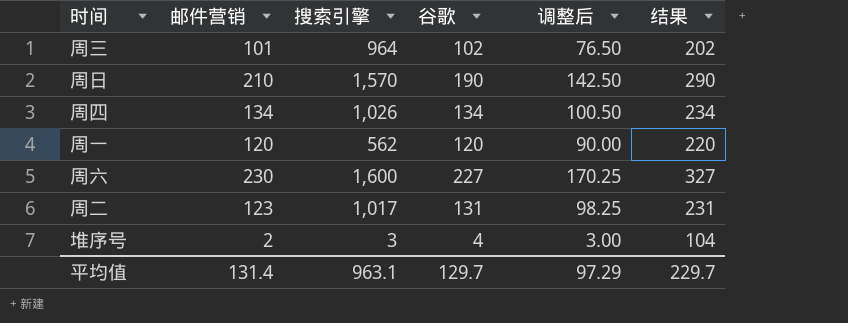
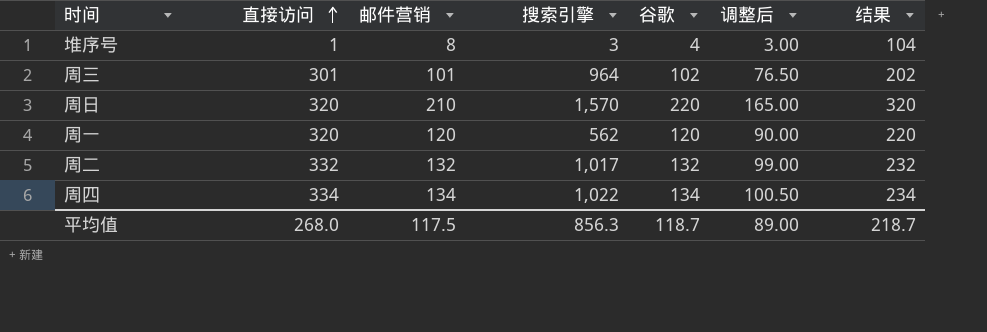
row order: none -> 直接访问 ascending
column 直接访问 | position: none -> 2
row 周六: 230 | 1,600 | 227 | 170.25 | 327 -> none
堆序号 | 邮件营销: 2 -> 8
周日 | 谷歌: 190 -> 220
周日 | 调整后: 142.50 -> 165.00
周日 | 结果: 290 -> 320
周二 | 邮件营销: 123 -> 132
周二 | 谷歌: 131 -> 132
周二 | 调整后: 98.25 -> 99.00
周二 | 结果: 231 -> 232
周四 | 搜索引擎: 1,026 -> 1,022
平均值 | 邮件营销: 131.4 -> 117.5
平均值 | 搜索引擎: 963.1 -> 856.3
平均值 | 谷歌: 129.7 -> 118.7
平均值 | 调整后: 97.29 -> 89.00
平均值 | 结果: 229.7 -> 218.7

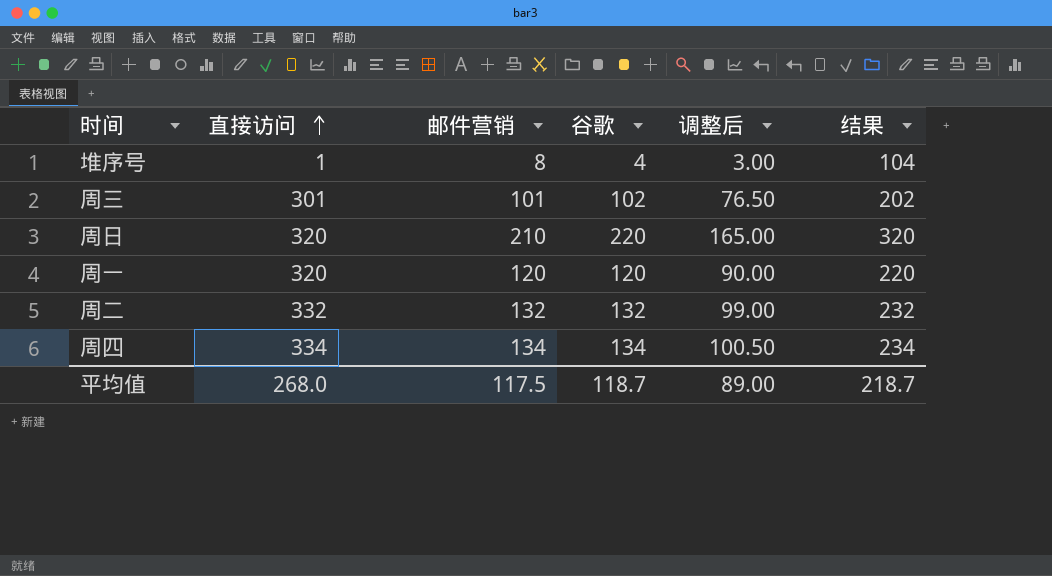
column 搜索引擎 | position: 4 -> none

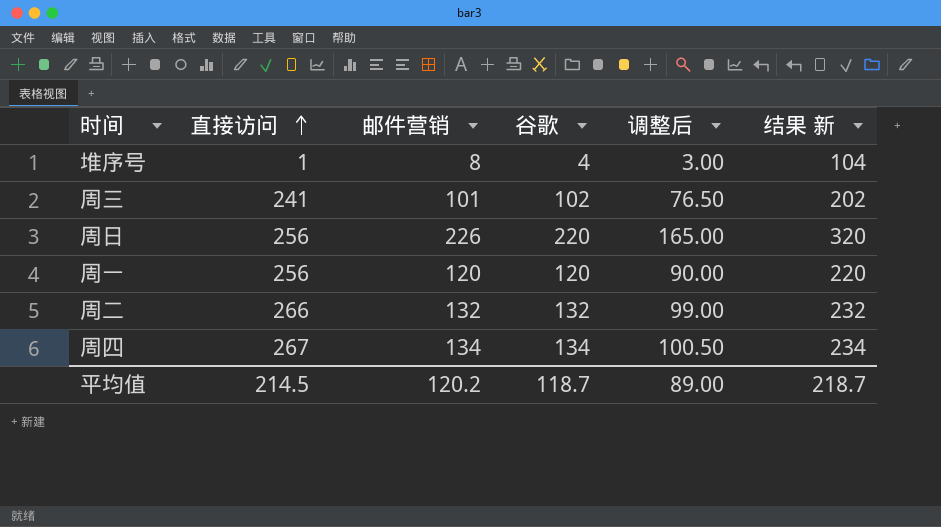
column name: 结果 -> 结果 新
周三 | 直接访问: 301 -> 241
周日 | 直接访问: 320 -> 256
周日 | 邮件营销: 210 -> 226
周一 | 直接访问: 320 -> 256
周二 | 直接访问: 332 -> 266
周四 | 直接访问: 334 -> 267
平均值 | 直接访问: 268.0 -> 214.5
平均值 | 邮件营销: 117.5 -> 120.2

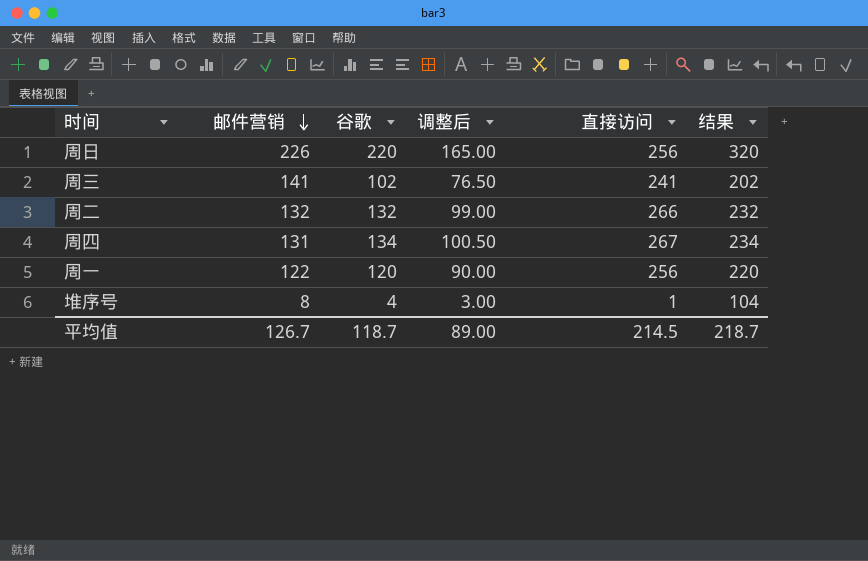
row order: 直接访问 ascending -> 邮件营销 descending
column 直接访问 | position: 2 -> 5
column name: 结果 新 -> 结果
周三 | 邮件营销: 101 -> 141
周四 | 邮件营销: 134 -> 131
周一 | 邮件营销: 120 -> 122
平均值 | 邮件营销: 120.2 -> 126.7

